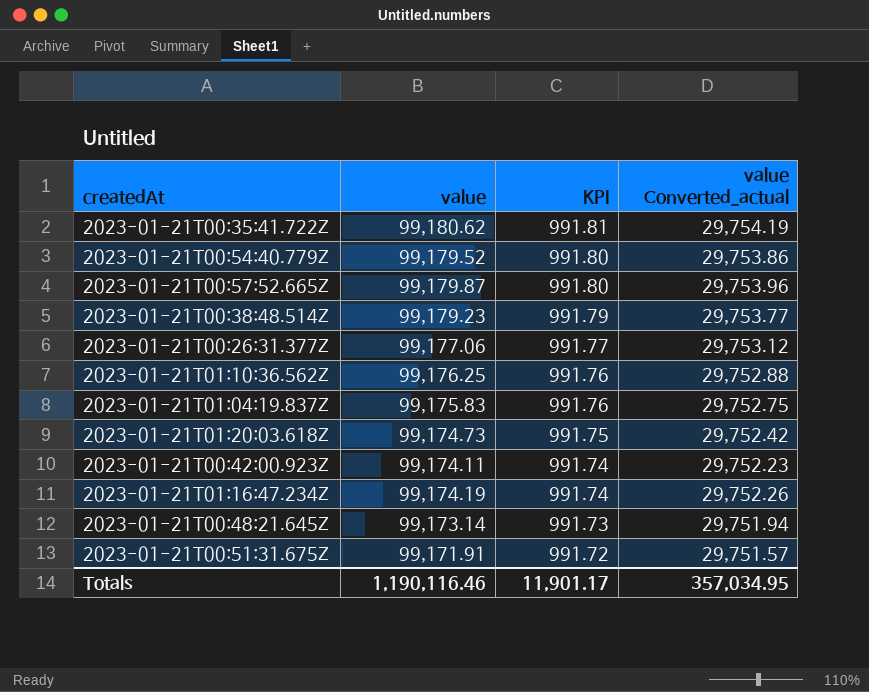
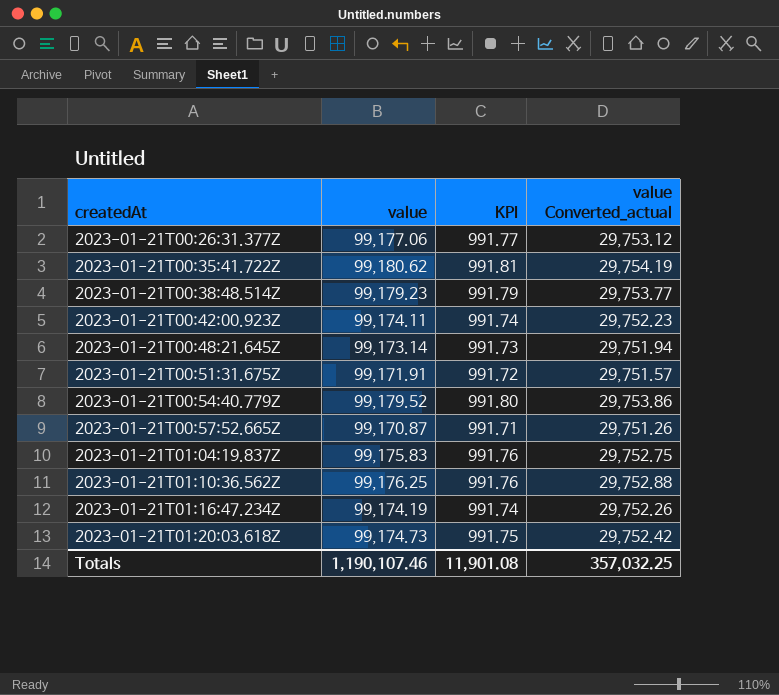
row order: KPI descending -> createdAt ascending
2023-01-21T00:57:52.665Z | value: 99,179.87 -> 99,170.87
2023-01-21T00:57:52.665Z | KPI: 991.80 -> 991.71
2023-01-21T00:57:52.665Z | value Converted_actual: 29,753.96 -> 29,751.26
Totals | value: 1,190,116.46 -> 1,190,107.46
Totals | KPI: 11,901.17 -> 11,901.08
Totals | value Converted_actual: 357,034.95 -> 357,032.25

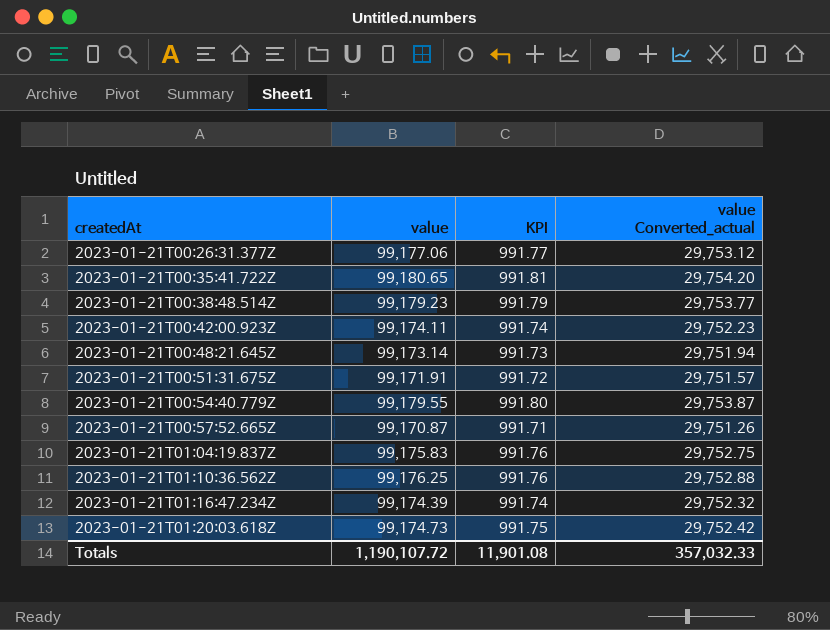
2023-01-21T00:35:41.722Z | value: 99,180.62 -> 99,180.65
2023-01-21T00:35:41.722Z | value Converted_actual: 29,754.19 -> 29,754.20
2023-01-21T00:54:40.779Z | value: 99,179.52 -> 99,179.55
2023-01-21T00:54:40.779Z | value Converted_actual: 29,753.86 -> 29,753.87
2023-01-21T01:16:47.234Z | value: 99,174.19 -> 99,174.39
2023-01-21T01:16:47.234Z | value Converted_actual: 29,752.26 -> 29,752.32
Totals | value: 1,190,107.46 -> 1,190,107.72
Totals | value Converted_actual: 357,032.25 -> 357,032.33

